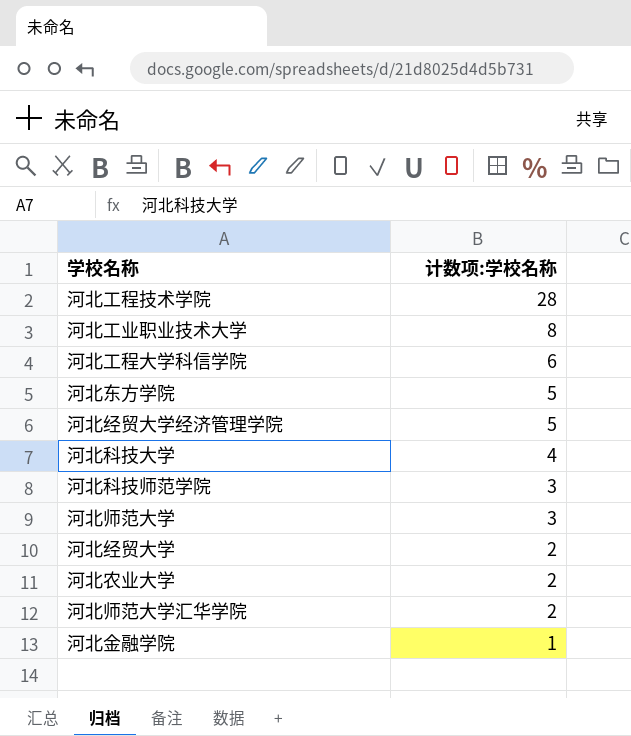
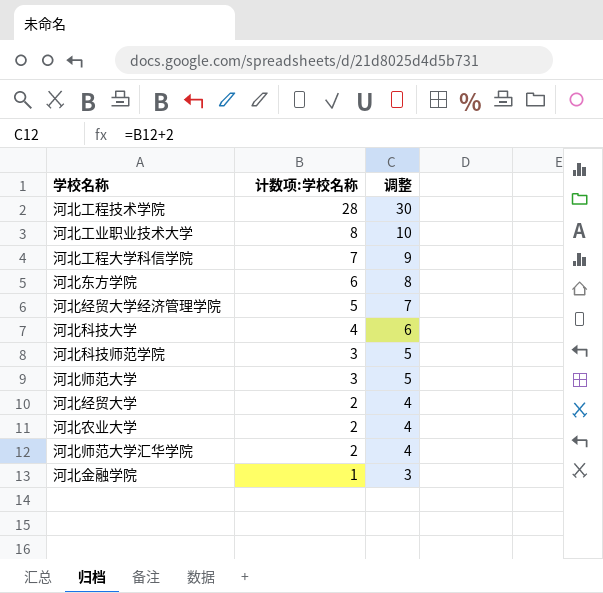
column 调整 | formula: none -> [计数项:学校名称] + 2
河北工程大学科信学院 | 计数项:学校名称: 6 -> 7
河北东方学院 | 计数项:学校名称: 5 -> 6

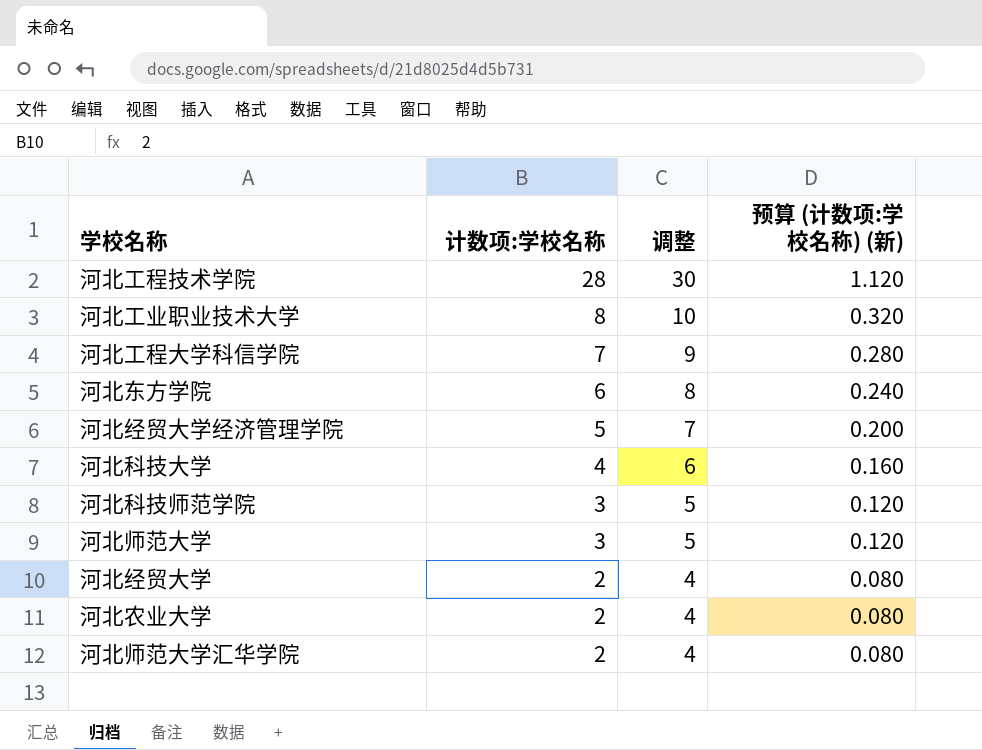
column 预算 (计数项:学校名称) (新) | formula: none -> [计数项:学校名称] * 0.04
row 河北金融学院: 1 | 3 -> none

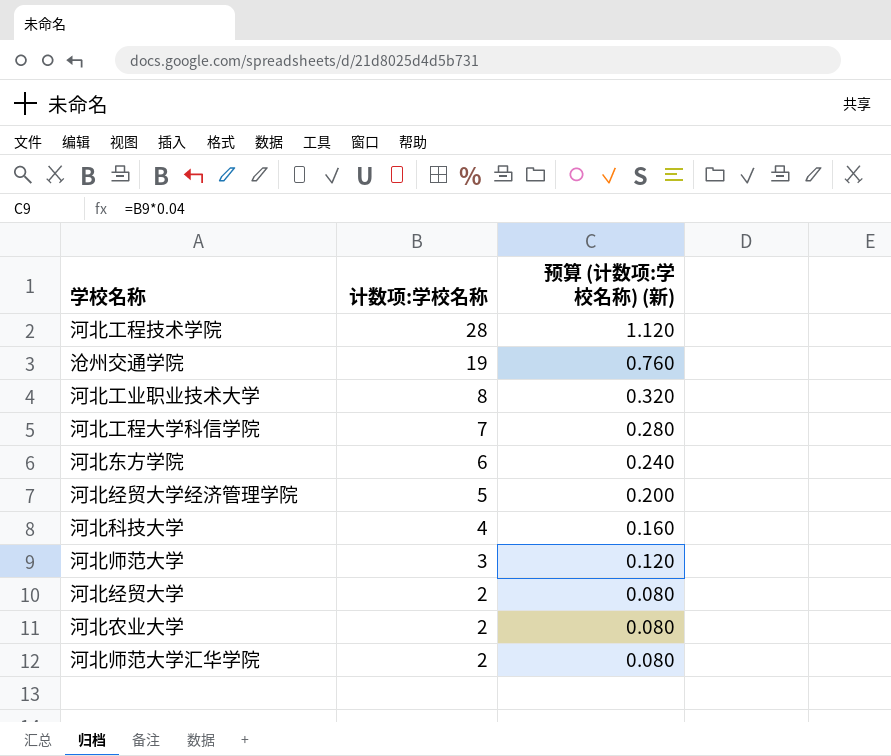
column 调整 | formula: [计数项:学校名称] + 2 -> none
row 河北科技师范学院: 3 | 5 | 0.120 -> none
row 沧州交通学院: none -> 19 | 0.760

